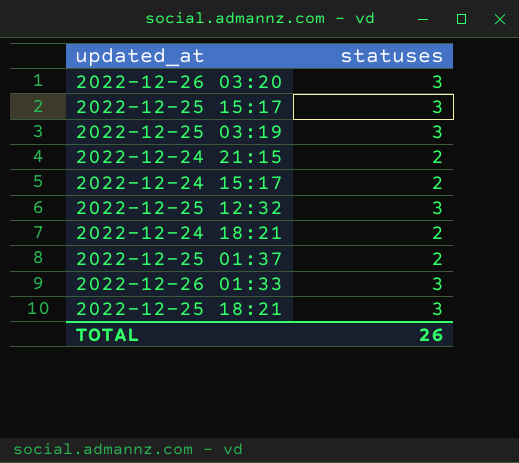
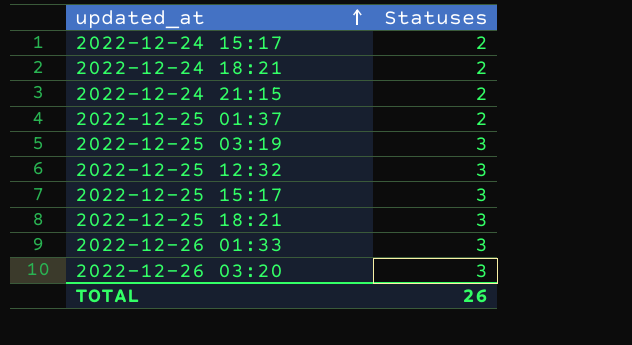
row order: none -> updated_at ascending
column name: statuses -> Statuses

